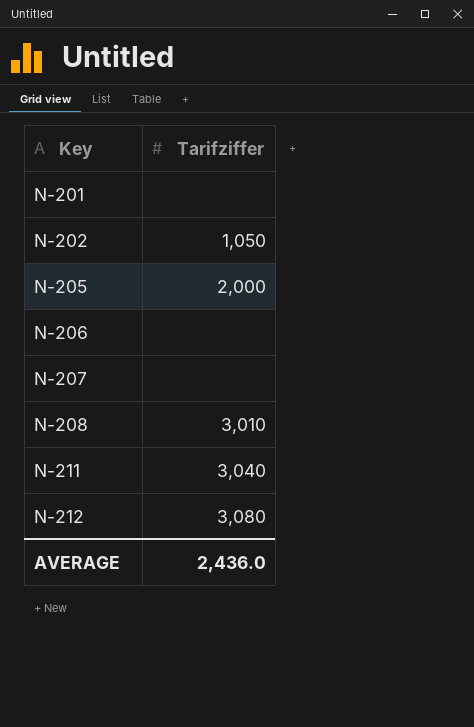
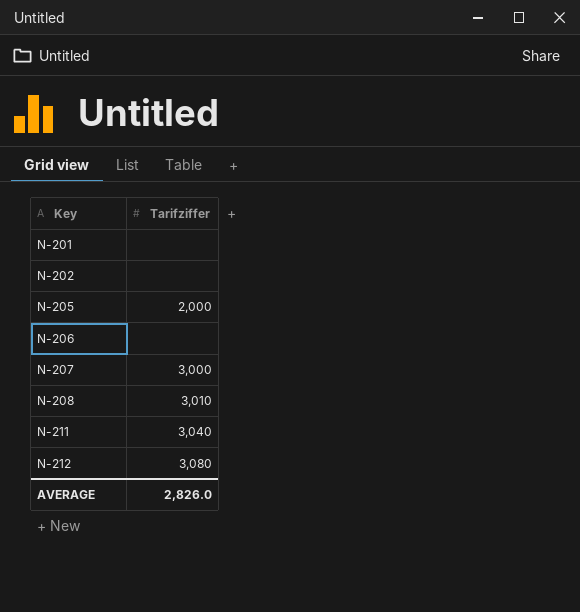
N-202 | Tarifziffer: 1,050 -> none
N-207 | Tarifziffer: none -> 3,000
AVERAGE | Tarifziffer: 2,436.0 -> 2,826.0

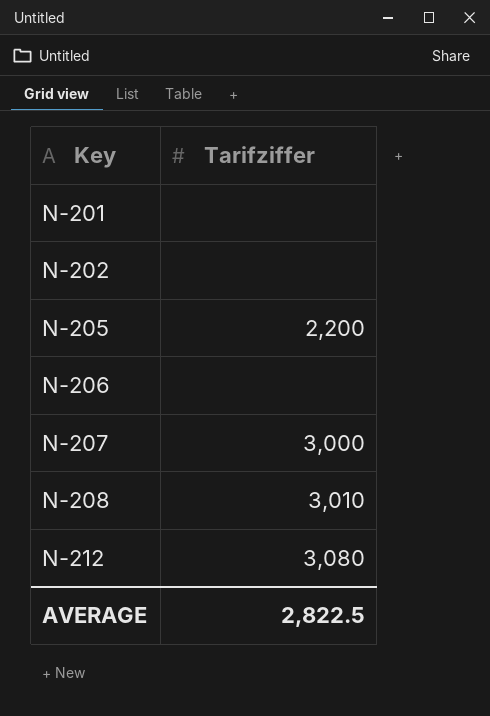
row N-211: 3,040 -> none
N-205 | Tarifziffer: 2,000 -> 2,200
AVERAGE | Tarifziffer: 2,826.0 -> 2,822.5

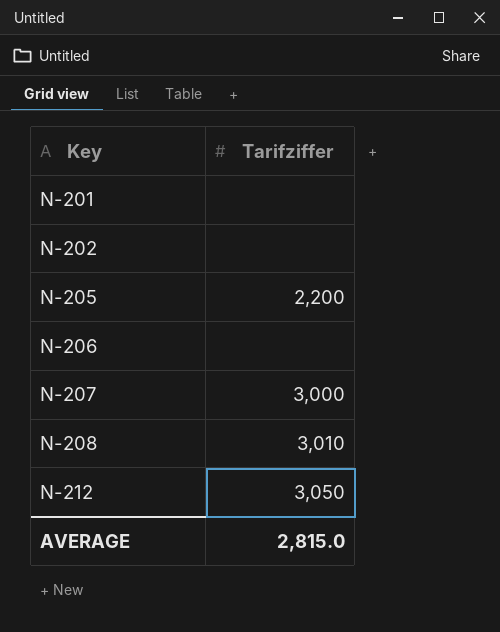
N-212 | Tarifziffer: 3,080 -> 3,050
AVERAGE | Tarifziffer: 2,822.5 -> 2,815.0

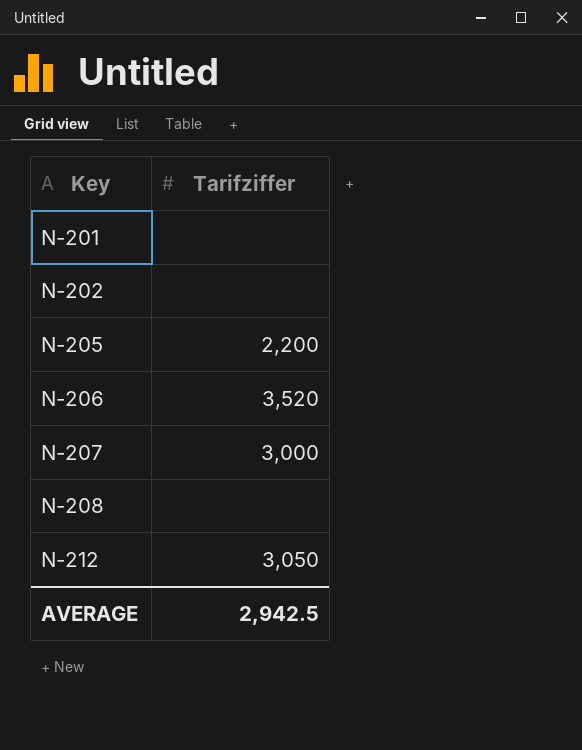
N-206 | Tarifziffer: none -> 3,520
N-208 | Tarifziffer: 3,010 -> none
AVERAGE | Tarifziffer: 2,815.0 -> 2,942.5

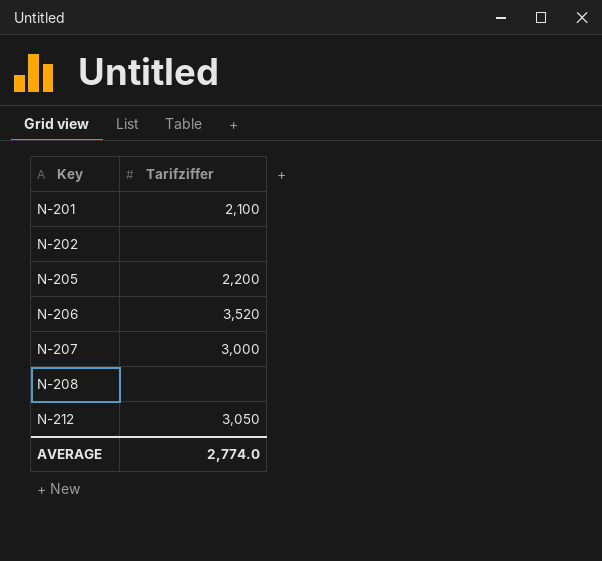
N-201 | Tarifziffer: none -> 2,100
AVERAGE | Tarifziffer: 2,942.5 -> 2,774.0

